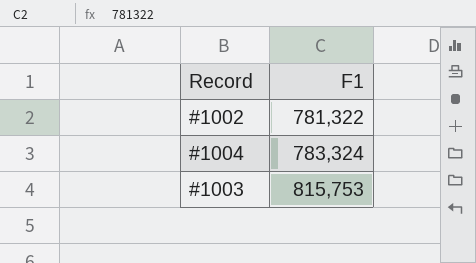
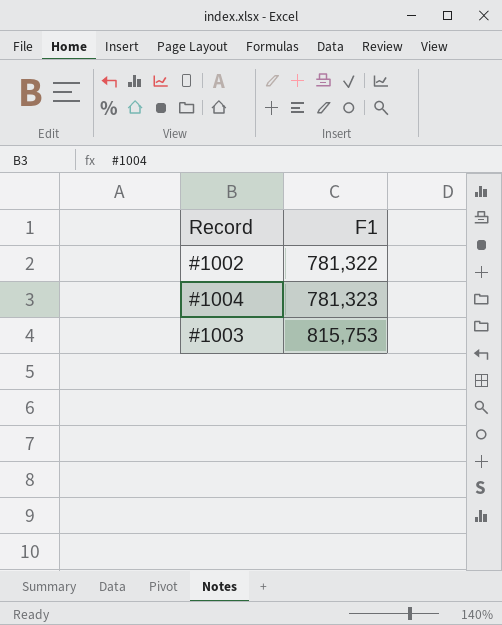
#1004 | F1: 783,324 -> 781,323

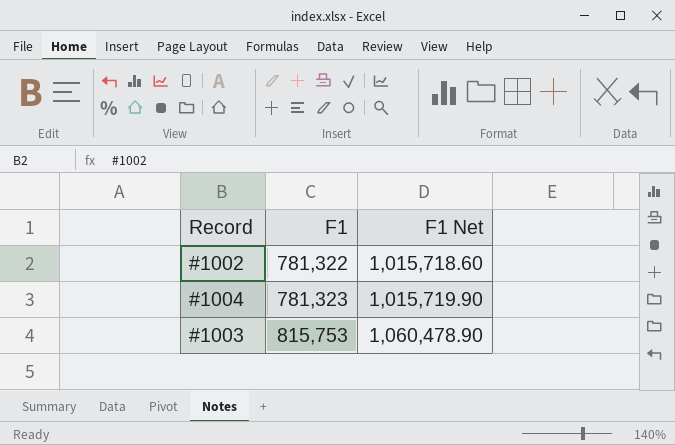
column F1 Net | formula: none -> [F1] * 1.3

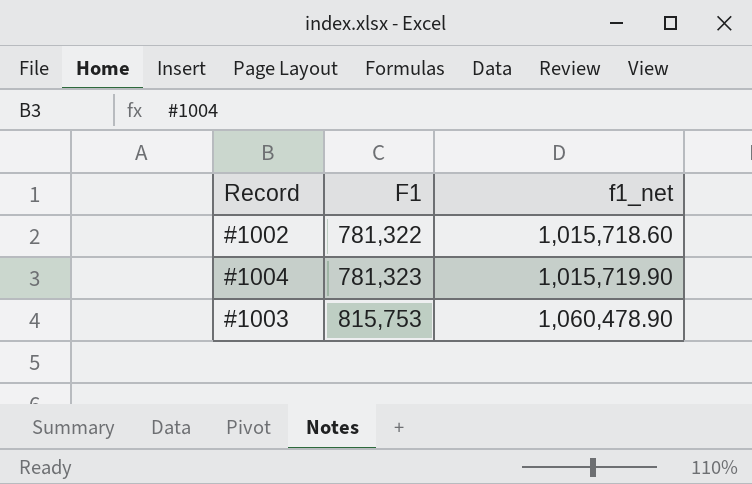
column name: F1 Net -> f1_net

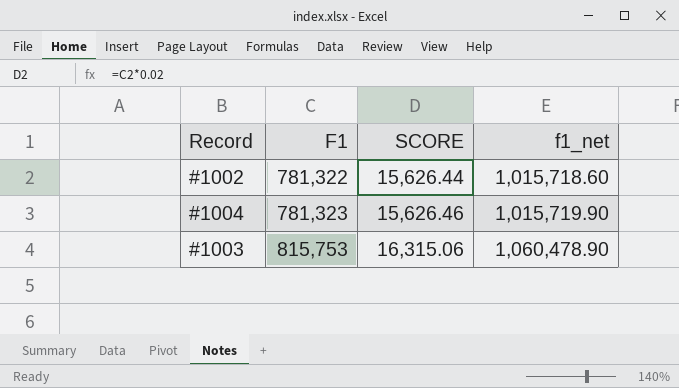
column SCORE | formula: none -> [F1] * 0.02

